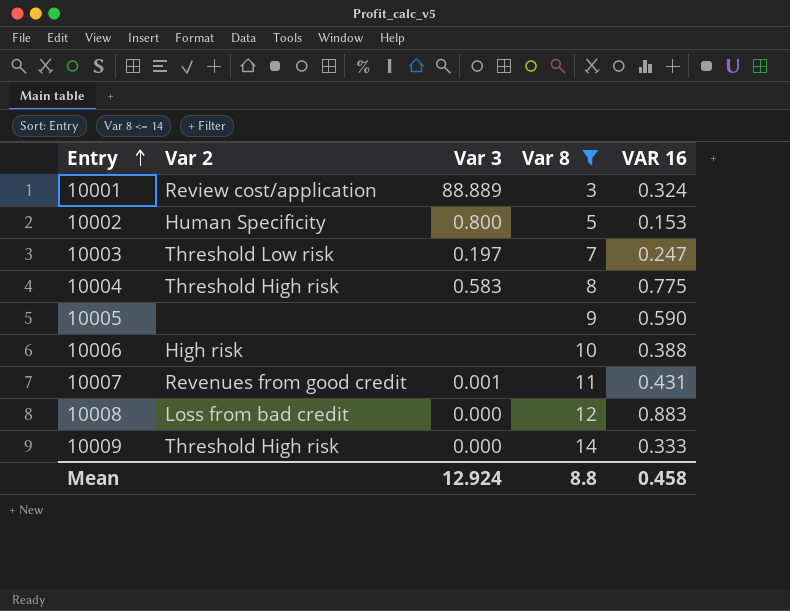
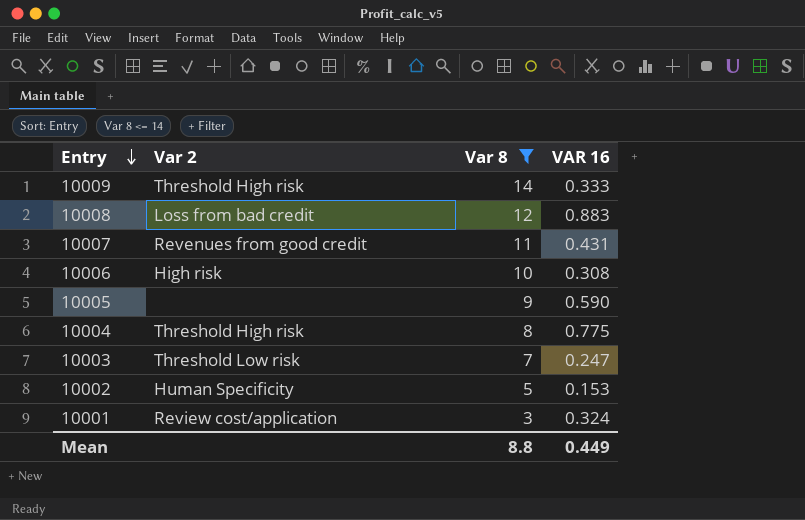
row order: Entry ascending -> Entry descending
column Var 3 | position: 3 -> none
10006 | VAR 16: 0.388 -> 0.308
Mean | VAR 16: 0.458 -> 0.449

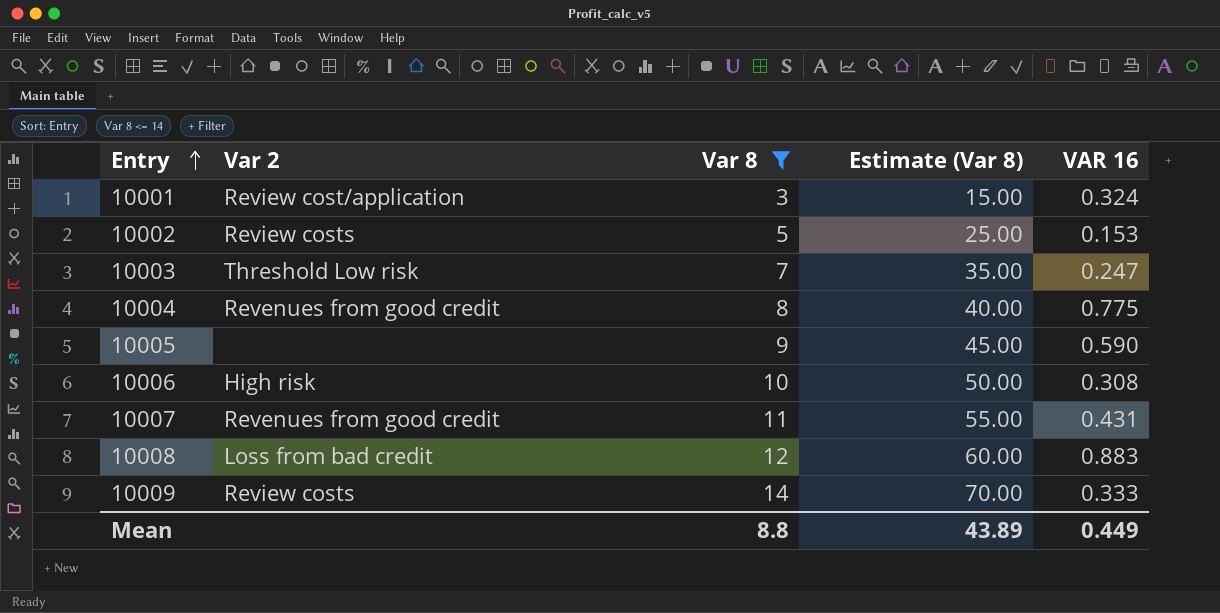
row order: Entry descending -> Entry ascending
column Estimate (Var 8) | formula: none -> [Var 8] * 5
10002 | Var 2: Human Specificity -> Review costs
10004 | Var 2: Threshold High risk -> Revenues from good credit
10009 | Var 2: Threshold High risk -> Review costs

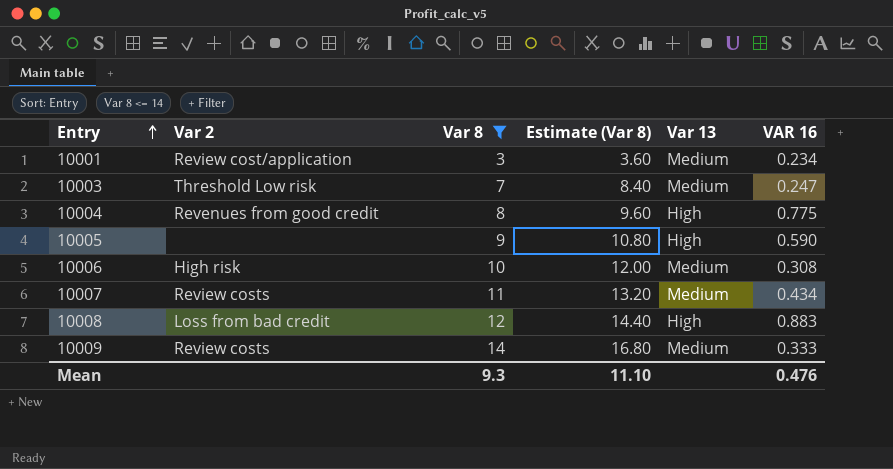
column Estimate (Var 8) | formula: [Var 8] * 5 -> [Var 8] * 1.2
column Var 13 | position: none -> 5
row 10002: Review costs | 5 | 25.00 | 0.153 -> none
10001 | VAR 16: 0.324 -> 0.234
10007 | Var 2: Revenues from good credit -> Review costs
10007 | VAR 16: 0.431 -> 0.434
Mean | Var 8: 8.8 -> 9.3
Mean | Estimate (Var 8): 43.89 -> 11.10
Mean | VAR 16: 0.449 -> 0.476

